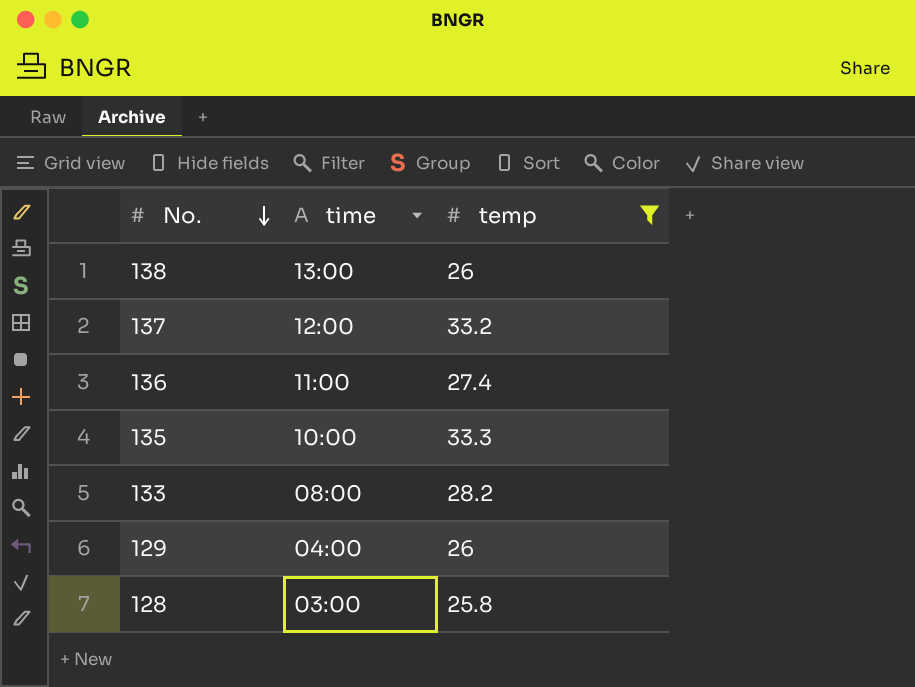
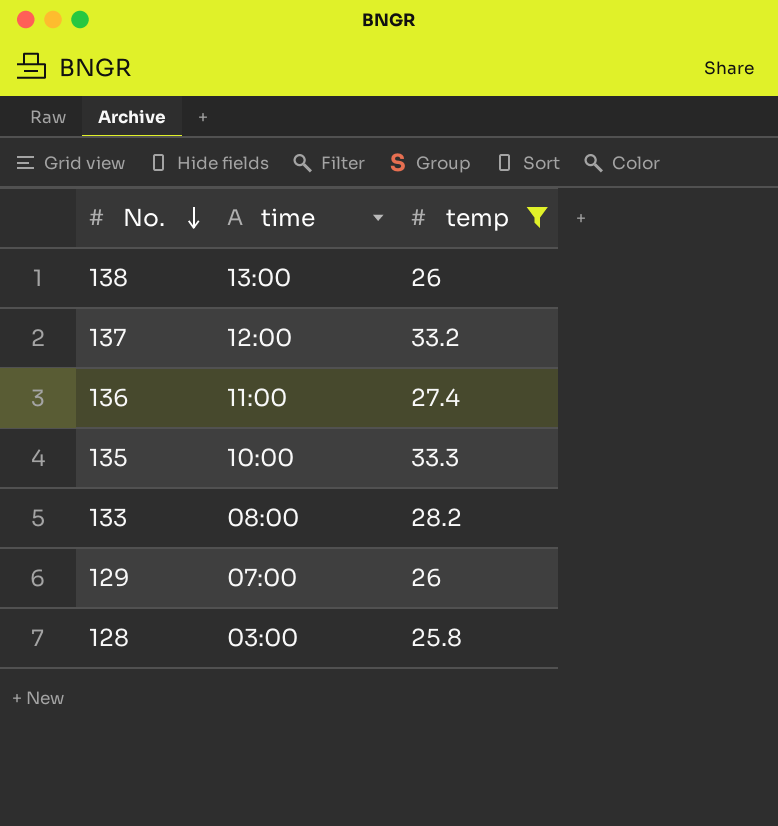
129 | time: 04:00 -> 07:00

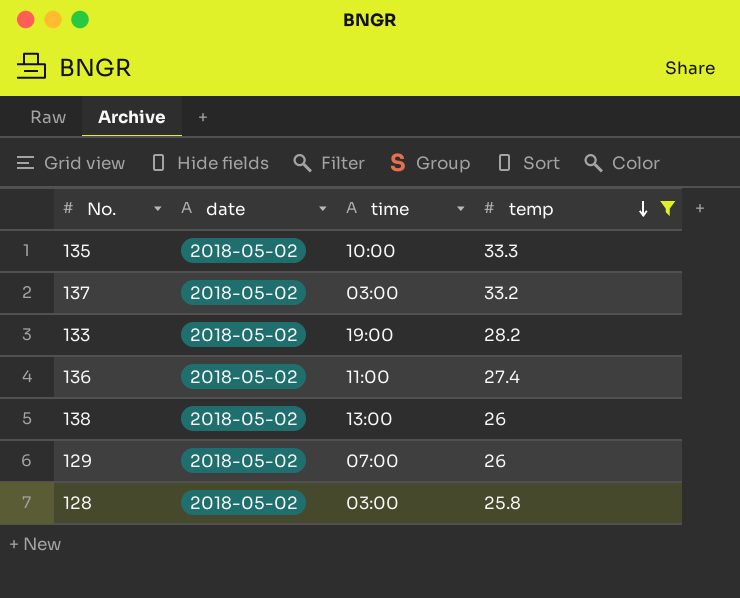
row order: No. descending -> temp descending
column date | position: none -> 2
137 | time: 12:00 -> 03:00
133 | time: 08:00 -> 19:00

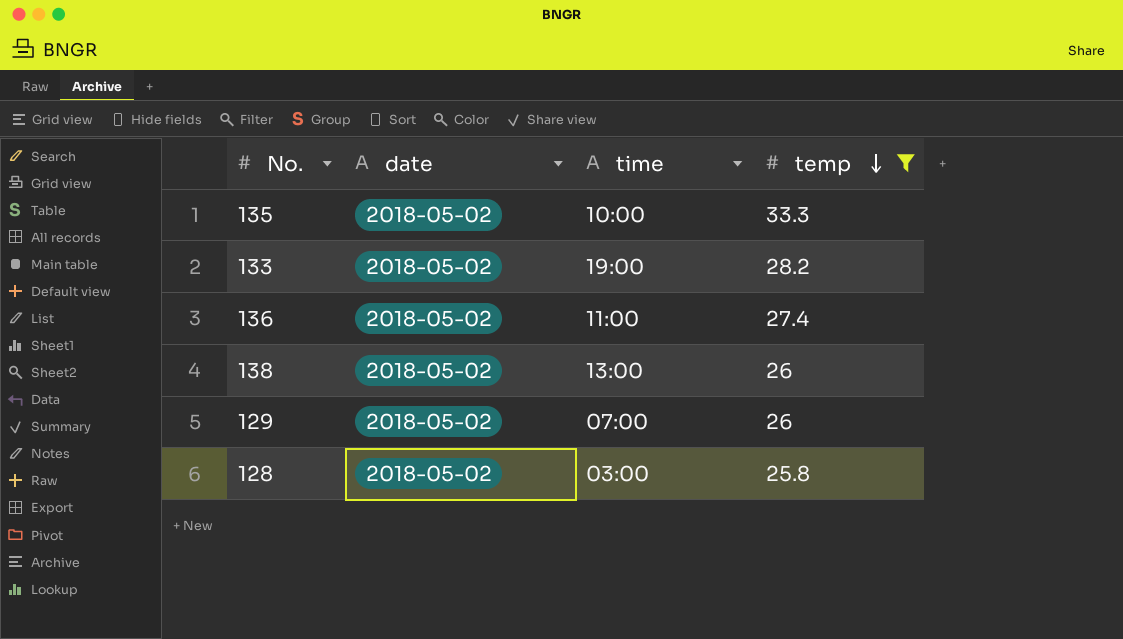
row 137: 2018-05-02 | 03:00 | 33.2 -> none

